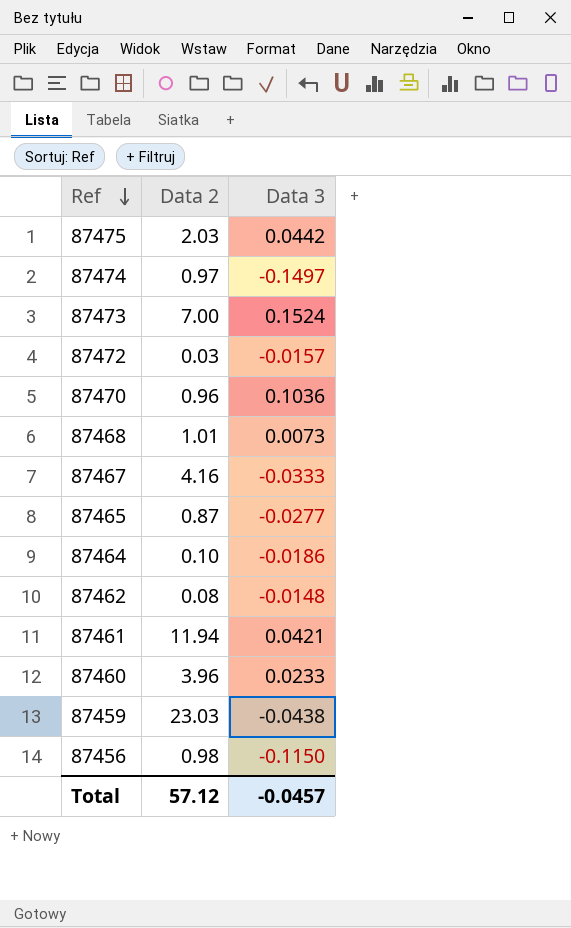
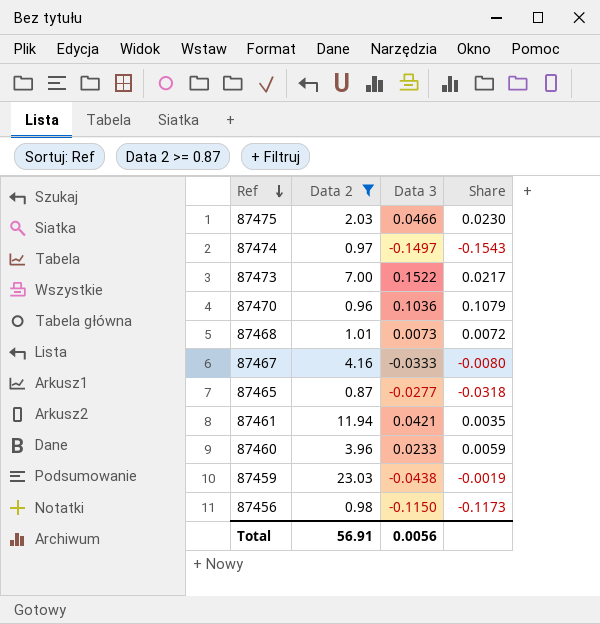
filter: none -> Data 2 >= 0.87
column Share | formula: none -> [Data 3] / [Data 2]
87475 | Data 3: 0.0442 -> 0.0466
87473 | Data 3: 0.1524 -> 0.1522
Total | Data 2: 57.12 -> 56.91
Total | Data 3: -0.0457 -> 0.0056

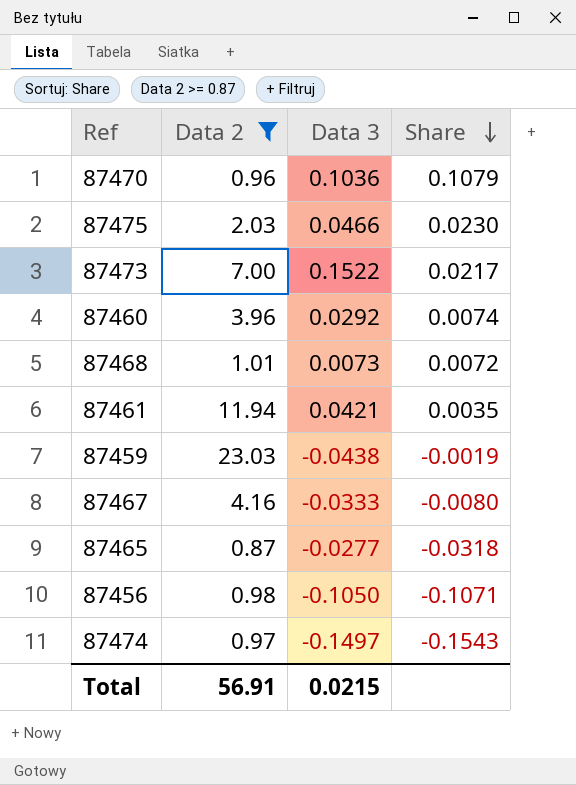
row order: Ref descending -> Share descending
87460 | Data 3: 0.0233 -> 0.0292
87460 | Share: 0.0059 -> 0.0074
87456 | Data 3: -0.1150 -> -0.1050
87456 | Share: -0.1173 -> -0.1071
Total | Data 3: 0.0056 -> 0.0215

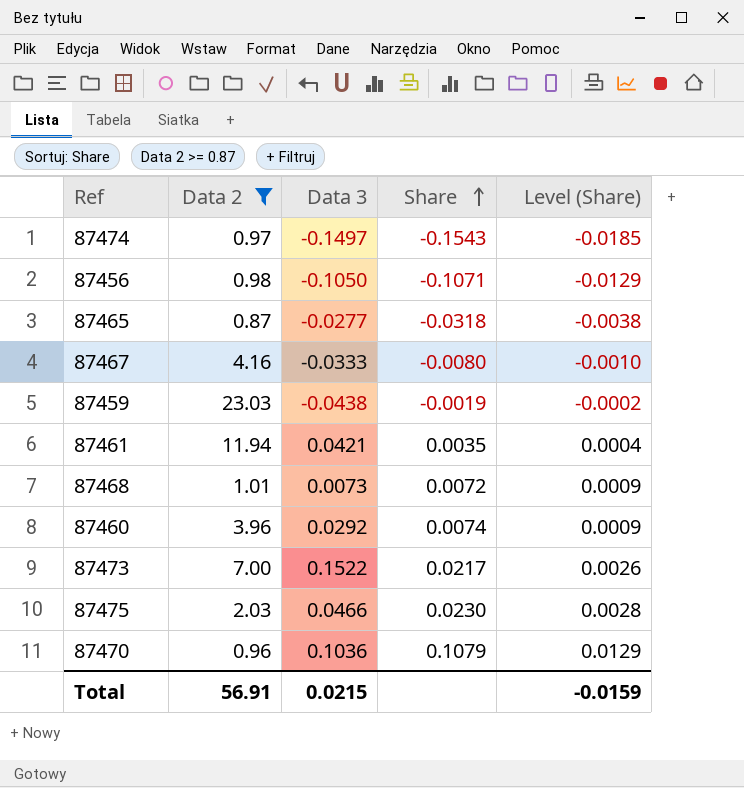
row order: Share descending -> Share ascending
column Level (Share) | formula: none -> [Share] * 0.12

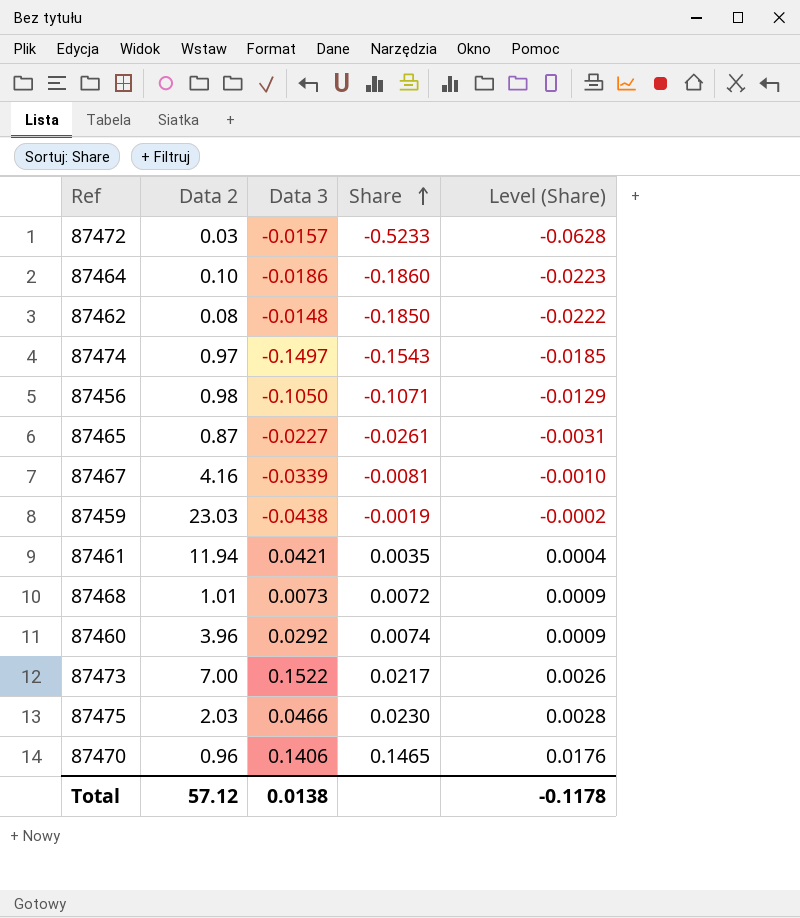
filter: Data 2 >= 0.87 -> none
87465 | Data 3: -0.0277 -> -0.0227
87465 | Share: -0.0318 -> -0.0261
87465 | Level (Share): -0.0038 -> -0.0031
87467 | Data 3: -0.0333 -> -0.0339
87467 | Share: -0.0080 -> -0.0081
87470 | Data 3: 0.1036 -> 0.1406
87470 | Share: 0.1079 -> 0.1465
87470 | Level (Share): 0.0129 -> 0.0176
Total | Data 2: 56.91 -> 57.12
Total | Data 3: 0.0215 -> 0.0138
Total | Level (Share): -0.0159 -> -0.1178

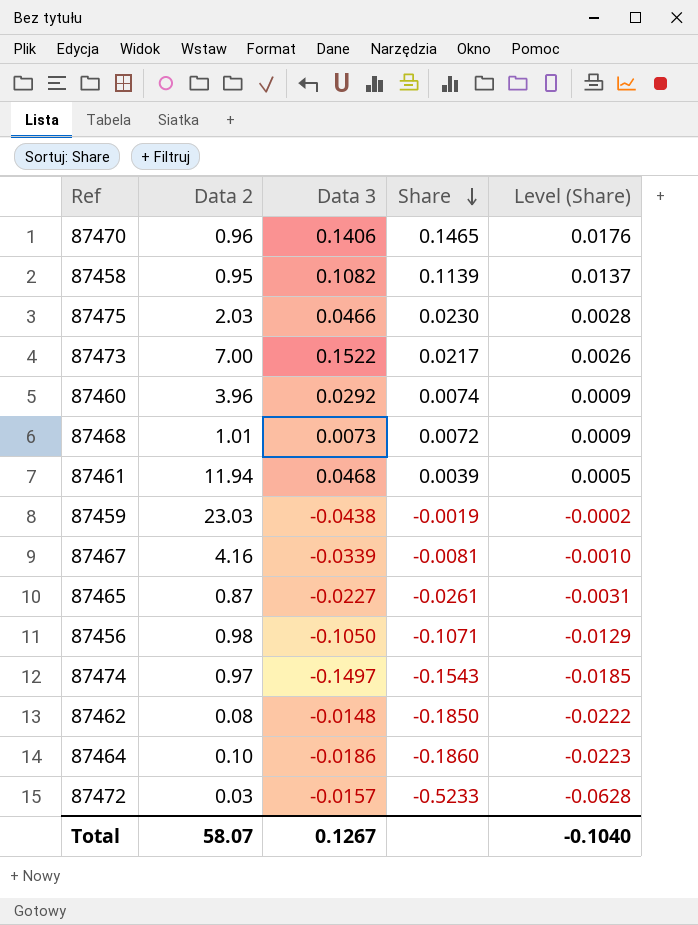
row order: Share ascending -> Share descending
row 87458: none -> 0.95 | 0.1082 | 0.1139 | 0.0137
87461 | Data 3: 0.0421 -> 0.0468
87461 | Share: 0.0035 -> 0.0039
87461 | Level (Share): 0.0004 -> 0.0005
Total | Data 2: 57.12 -> 58.07
Total | Data 3: 0.0138 -> 0.1267
Total | Level (Share): -0.1178 -> -0.1040

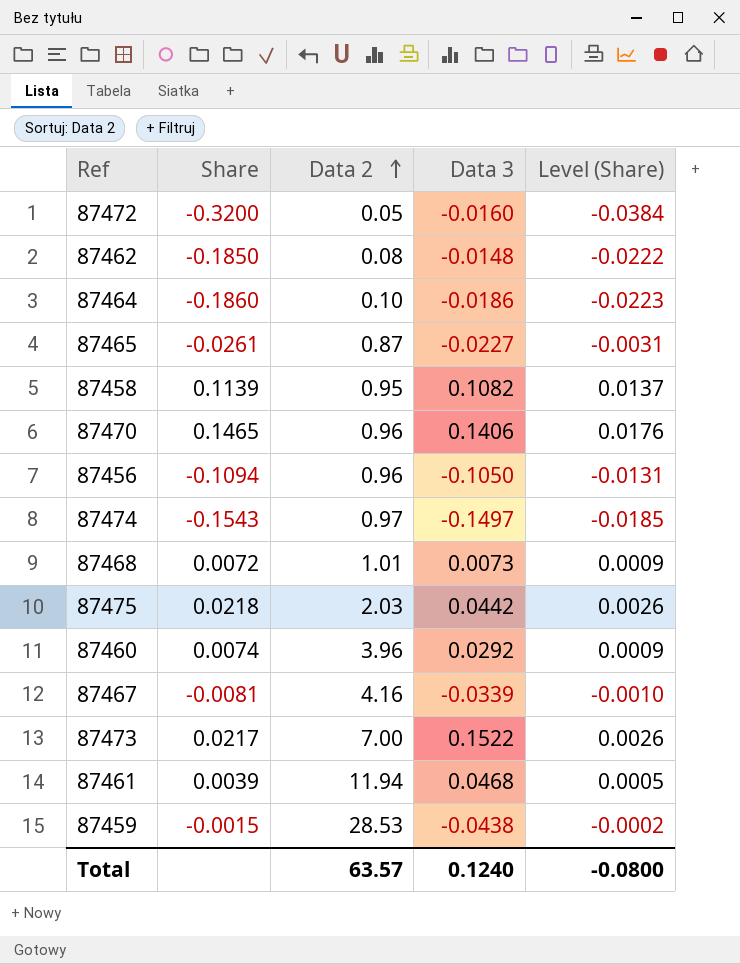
row order: Share descending -> Data 2 ascending
column Share | position: 4 -> 2
87472 | Share: -0.5233 -> -0.3200
87472 | Data 2: 0.03 -> 0.05
87472 | Data 3: -0.0157 -> -0.0160
87472 | Level (Share): -0.0628 -> -0.0384
87456 | Share: -0.1071 -> -0.1094
87456 | Data 2: 0.98 -> 0.96
87456 | Level (Share): -0.0129 -> -0.0131
87475 | Share: 0.0230 -> 0.0218
87475 | Data 3: 0.0466 -> 0.0442
87475 | Level (Share): 0.0028 -> 0.0026
87459 | Share: -0.0019 -> -0.0015
87459 | Data 2: 23.03 -> 28.53
Total | Data 2: 58.07 -> 63.57
Total | Data 3: 0.1267 -> 0.1240
Total | Level (Share): -0.1040 -> -0.0800

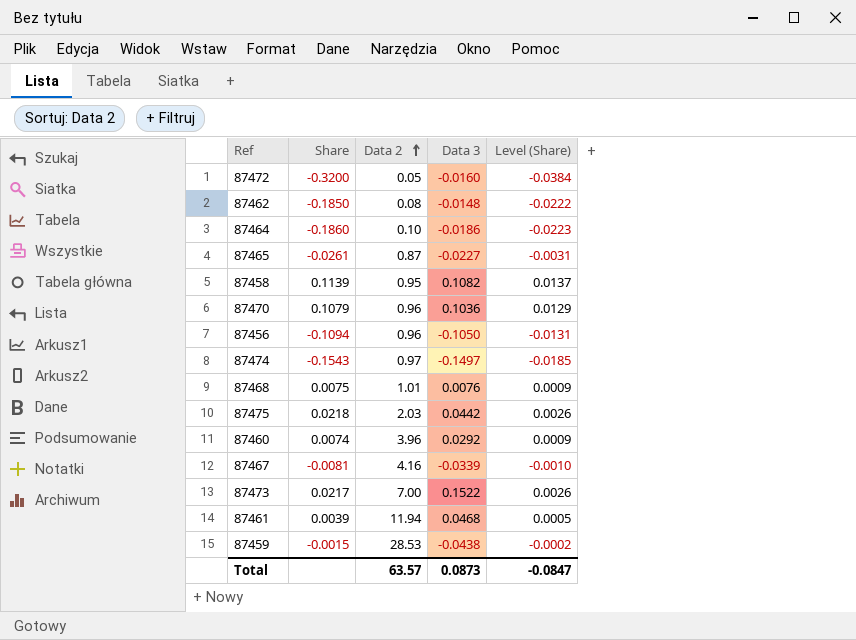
87470 | Share: 0.1465 -> 0.1079
87470 | Data 3: 0.1406 -> 0.1036
87470 | Level (Share): 0.0176 -> 0.0129
87468 | Share: 0.0072 -> 0.0075
87468 | Data 3: 0.0073 -> 0.0076
Total | Data 3: 0.1240 -> 0.0873
Total | Level (Share): -0.0800 -> -0.0847

